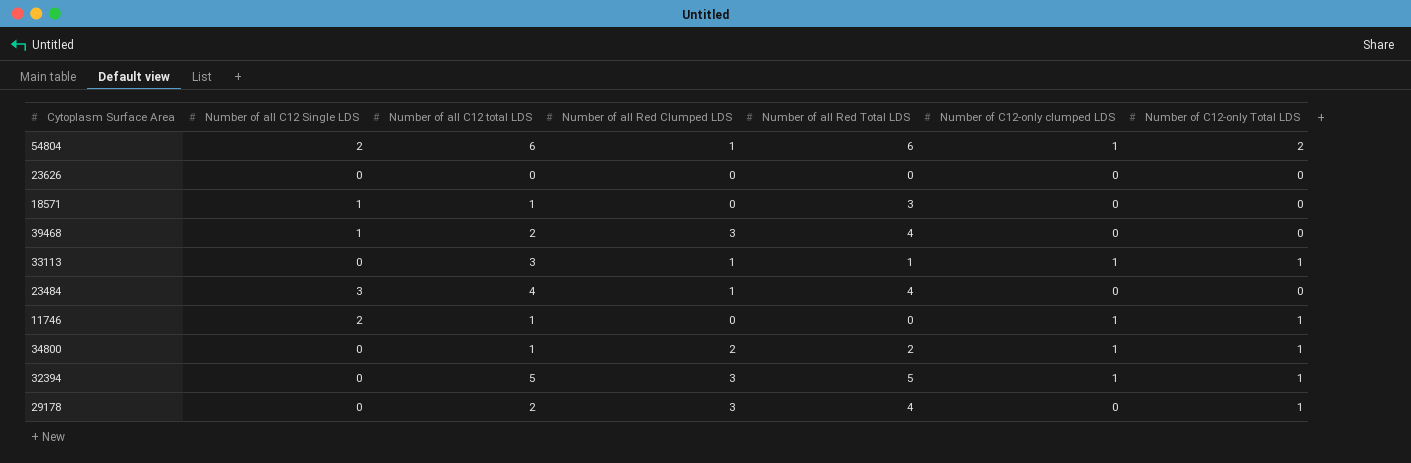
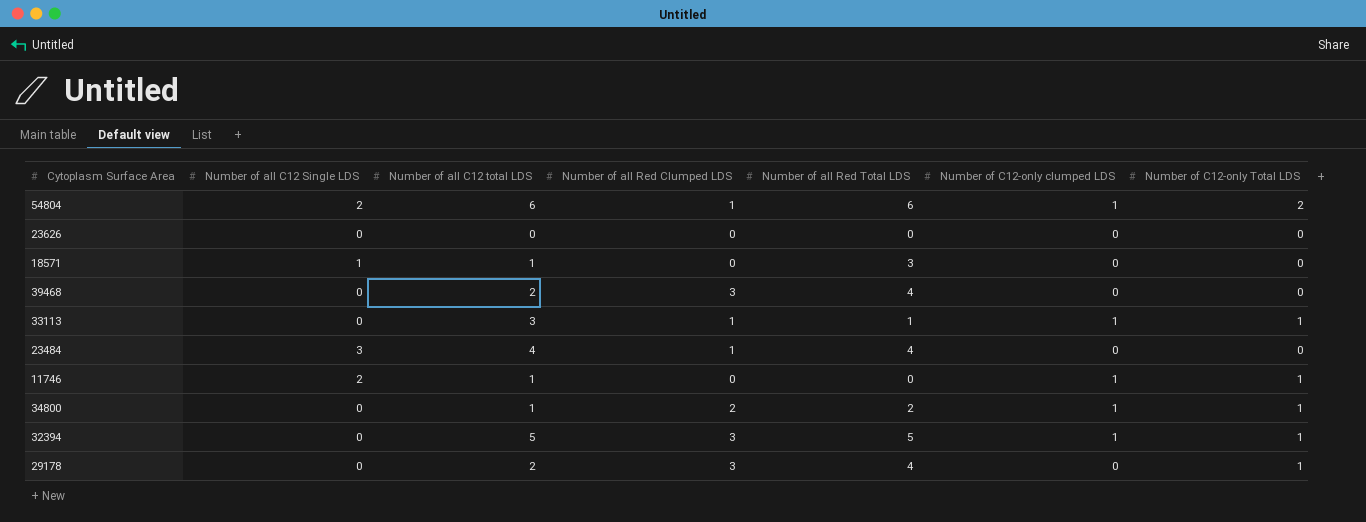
39468 | Number of all C12 Single LDS: 1 -> 0

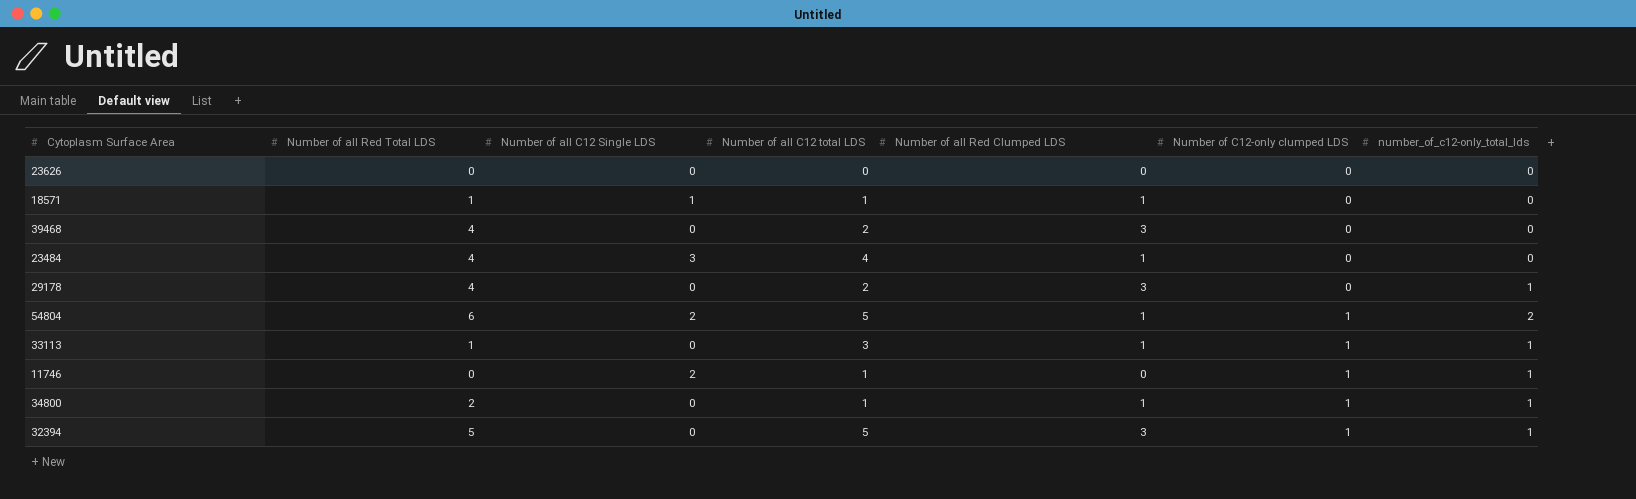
row order: none -> Number of C12-only clumped LDS ascending
column Number of all Red Total LDS | position: 5 -> 2
column name: Number of C12-only Total LDS -> number_of_c12-only_total_lds
18571 | Number of all Red Total LDS: 3 -> 1
18571 | Number of all Red Clumped LDS: 0 -> 1
54804 | Number of all C12 total LDS: 6 -> 5
34800 | Number of all Red Clumped LDS: 2 -> 1

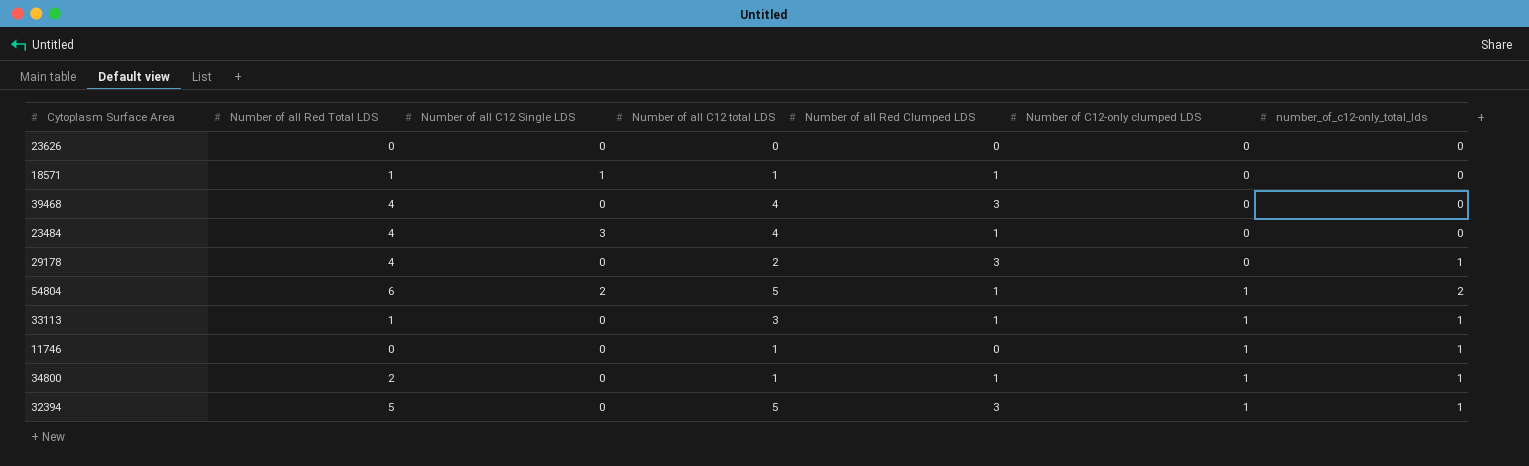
39468 | Number of all C12 total LDS: 2 -> 4
11746 | Number of all C12 Single LDS: 2 -> 0

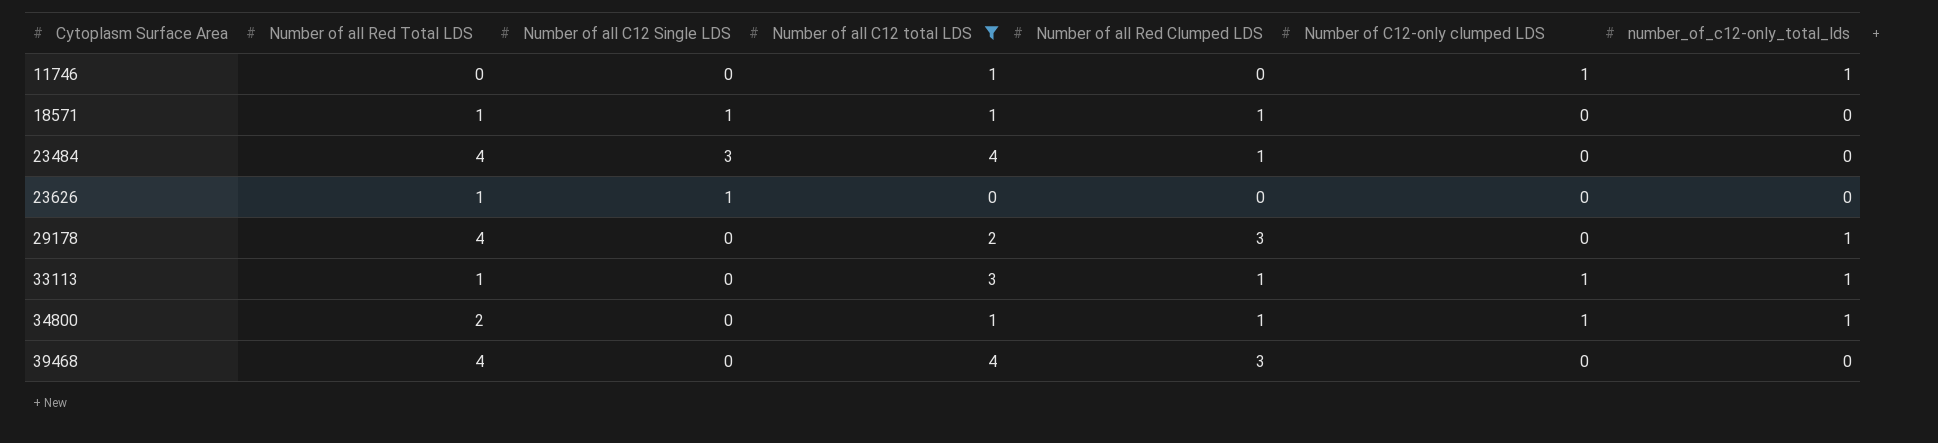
filter: none -> Number of all C12 total LDS != 5
row order: Number of C12-only clumped LDS ascending -> Cytoplasm Surface Area ascending
23626 | Number of all Red Total LDS: 0 -> 1
23626 | Number of all C12 Single LDS: 0 -> 1

